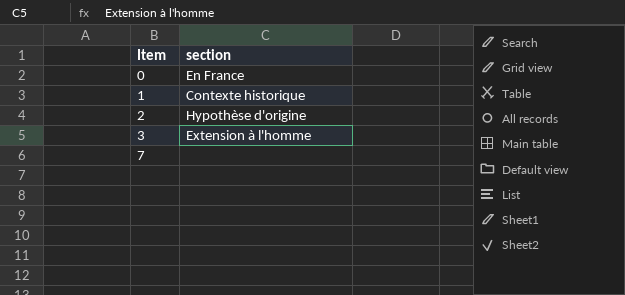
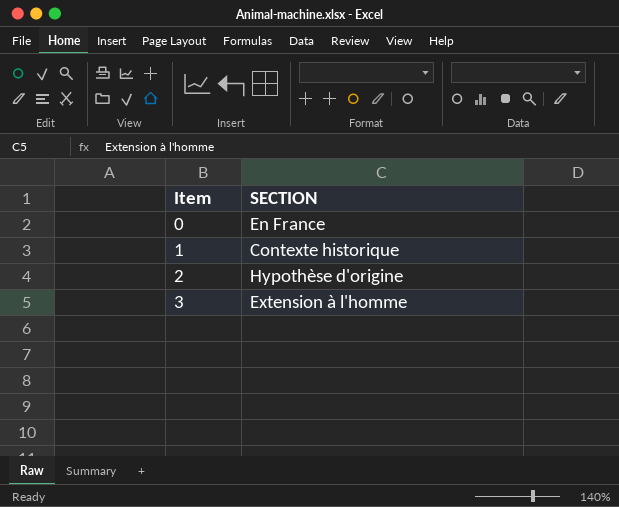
column name: section -> SECTION
row 7: none -> none

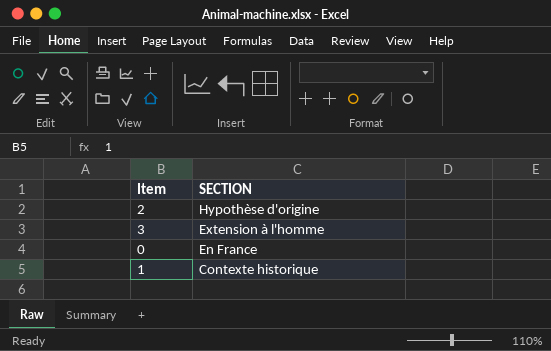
row order: Item ascending -> SECTION descending

